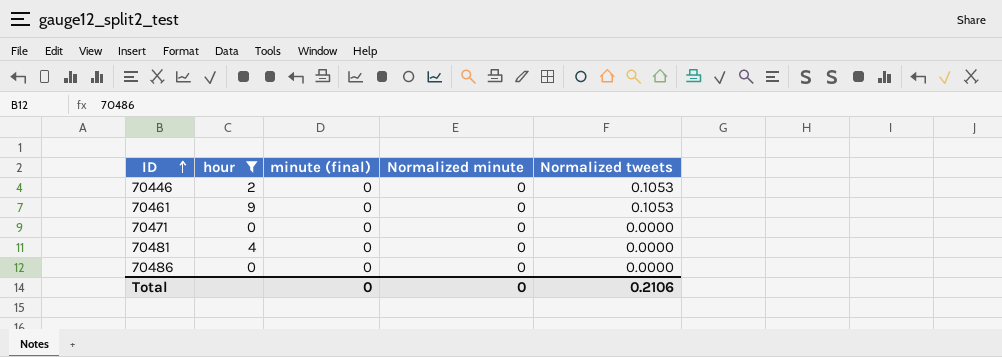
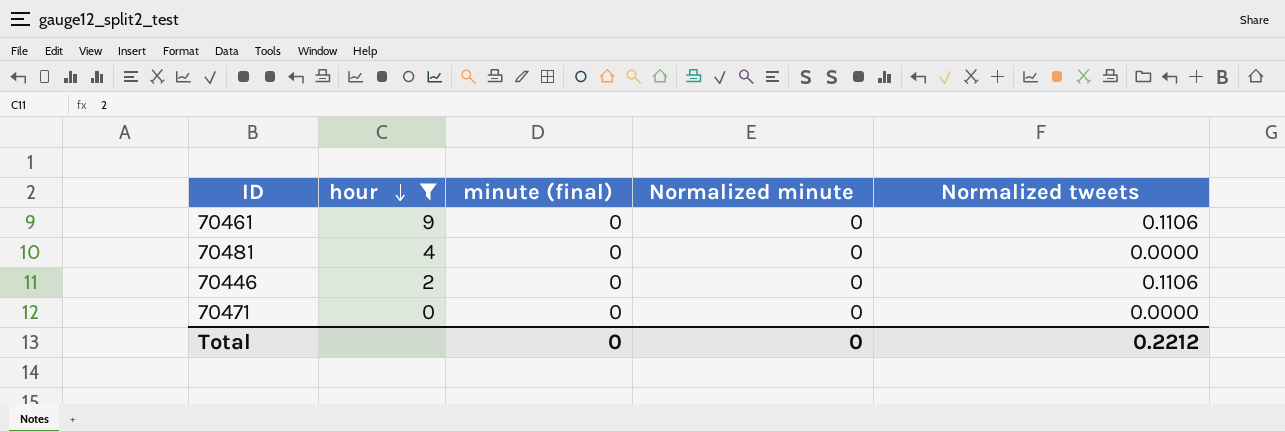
row order: ID ascending -> hour descending
row 70486: 0 | 0 | 0 | 0.0000 -> none
70461 | Normalized tweets: 0.1053 -> 0.1106
70446 | Normalized tweets: 0.1053 -> 0.1106
Total | Normalized tweets: 0.2106 -> 0.2212

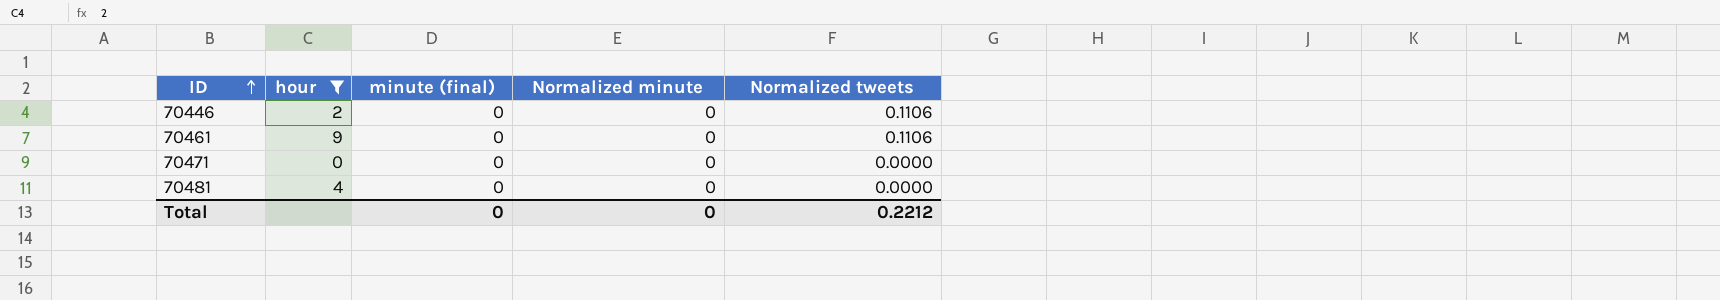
row order: hour descending -> ID ascending

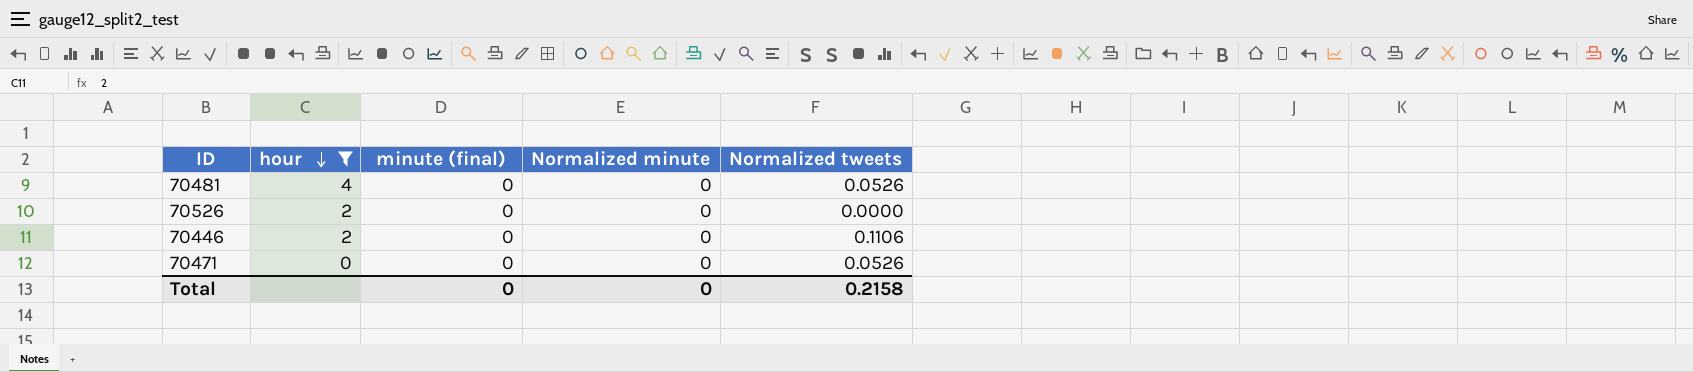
row order: ID ascending -> hour descending
row 70461: 9 | 0 | 0 | 0.1106 -> none
70481 | Normalized tweets: 0.0000 -> 0.0526
row 70526: none -> 2 | 0 | 0 | 0.0000
70471 | Normalized tweets: 0.0000 -> 0.0526
Total | Normalized tweets: 0.2212 -> 0.2158

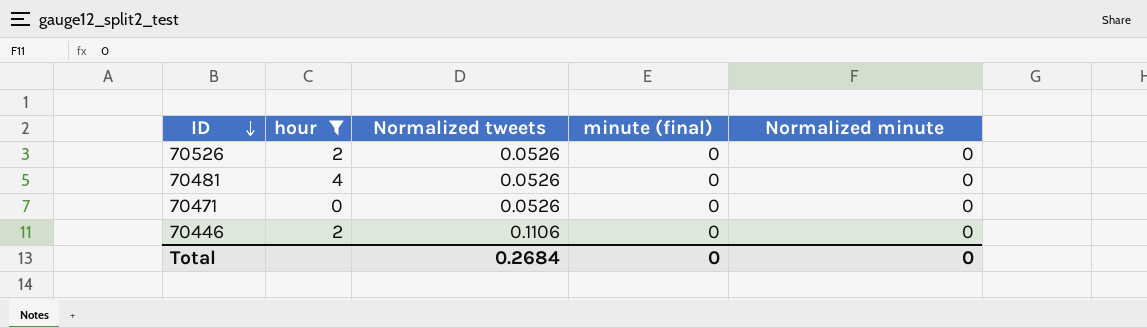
row order: hour descending -> ID descending
column Normalized tweets | position: 5 -> 3
70526 | Normalized tweets: 0.0000 -> 0.0526
Total | Normalized tweets: 0.2158 -> 0.2684

